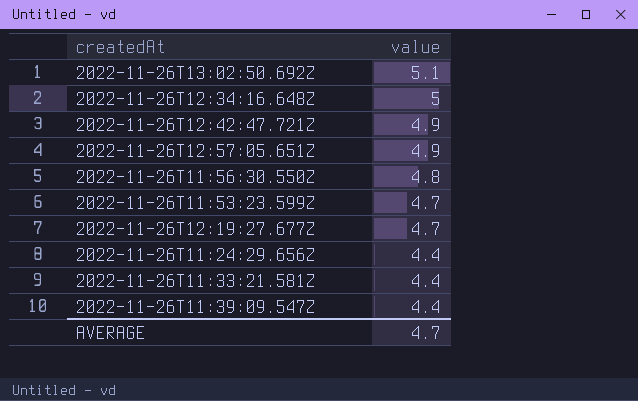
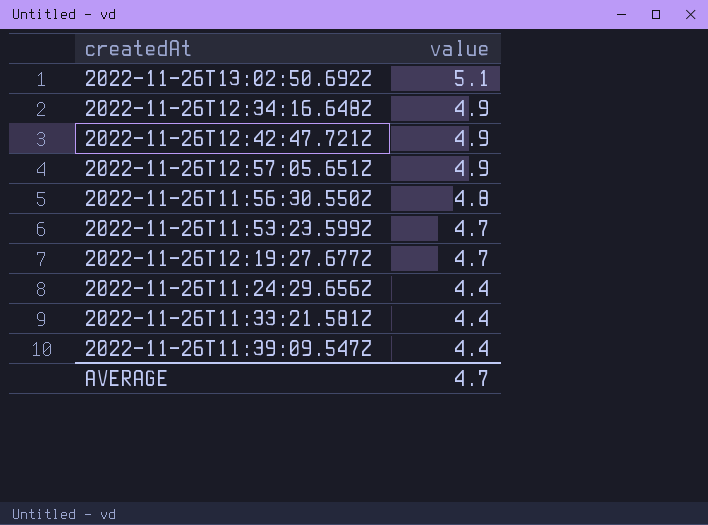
2022-11-26T12:34:16.648Z | value: 5 -> 4.9

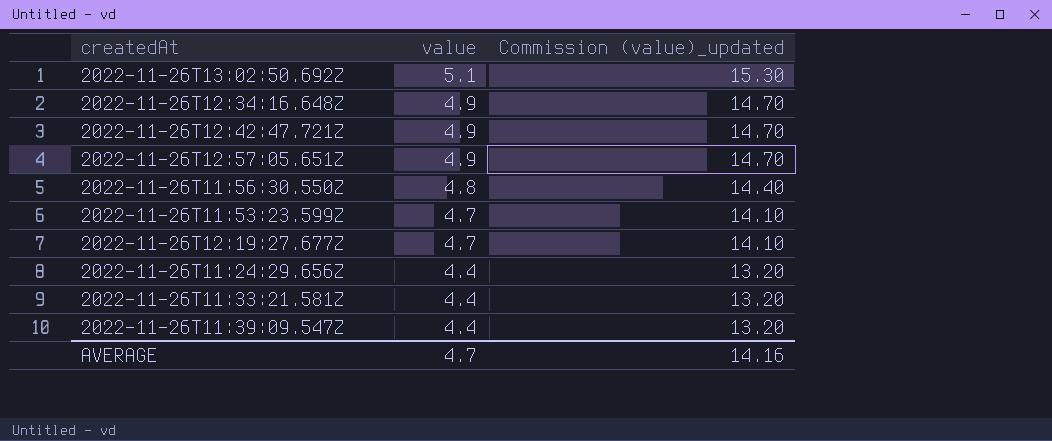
column Commission (value)_updated | formula: none -> [value] * 3

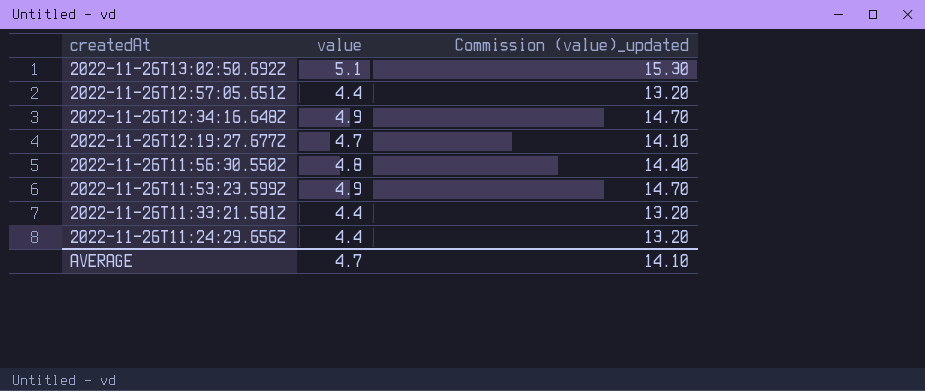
row order: value descending -> createdAt descending
row 2022-11-26T12:42:47.721Z: 4.9 | 14.70 -> none
row 2022-11-26T11:39:09.547Z: 4.4 | 13.20 -> none
2022-11-26T12:57:05.651Z | value: 4.9 -> 4.4
2022-11-26T12:57:05.651Z | Commission (value)_updated: 14.70 -> 13.20
2022-11-26T11:53:23.599Z | value: 4.7 -> 4.9
2022-11-26T11:53:23.599Z | Commission (value)_updated: 14.10 -> 14.70
AVERAGE | Commission (value)_updated: 14.16 -> 14.10

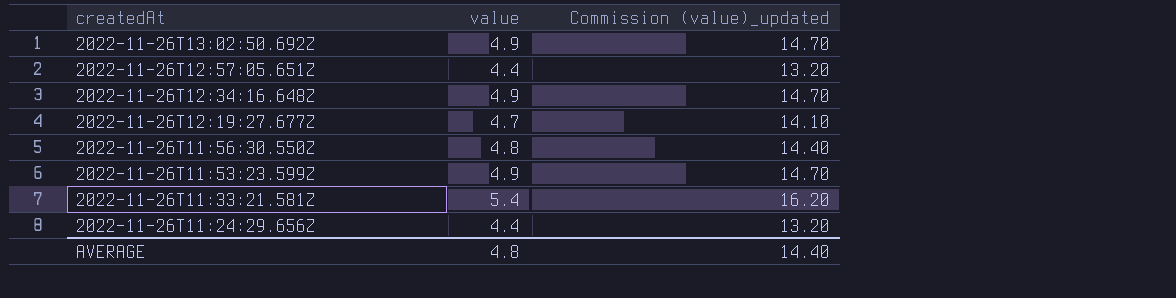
2022-11-26T13:02:50.692Z | value: 5.1 -> 4.9
2022-11-26T13:02:50.692Z | Commission (value)_updated: 15.30 -> 14.70
2022-11-26T11:33:21.581Z | value: 4.4 -> 5.4
2022-11-26T11:33:21.581Z | Commission (value)_updated: 13.20 -> 16.20
AVERAGE | value: 4.7 -> 4.8
AVERAGE | Commission (value)_updated: 14.10 -> 14.40

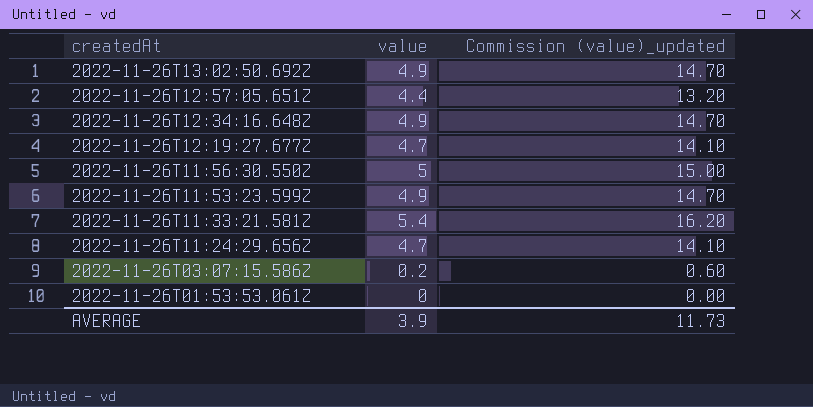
2022-11-26T11:56:30.550Z | value: 4.8 -> 5
2022-11-26T11:56:30.550Z | Commission (value)_updated: 14.40 -> 15.00
2022-11-26T11:24:29.656Z | value: 4.4 -> 4.7
2022-11-26T11:24:29.656Z | Commission (value)_updated: 13.20 -> 14.10
row 2022-11-26T03:07:15.586Z: none -> 0.2 | 0.60
row 2022-11-26T01:53:53.061Z: none -> 0 | 0.00
AVERAGE | value: 4.8 -> 3.9
AVERAGE | Commission (value)_updated: 14.40 -> 11.73

